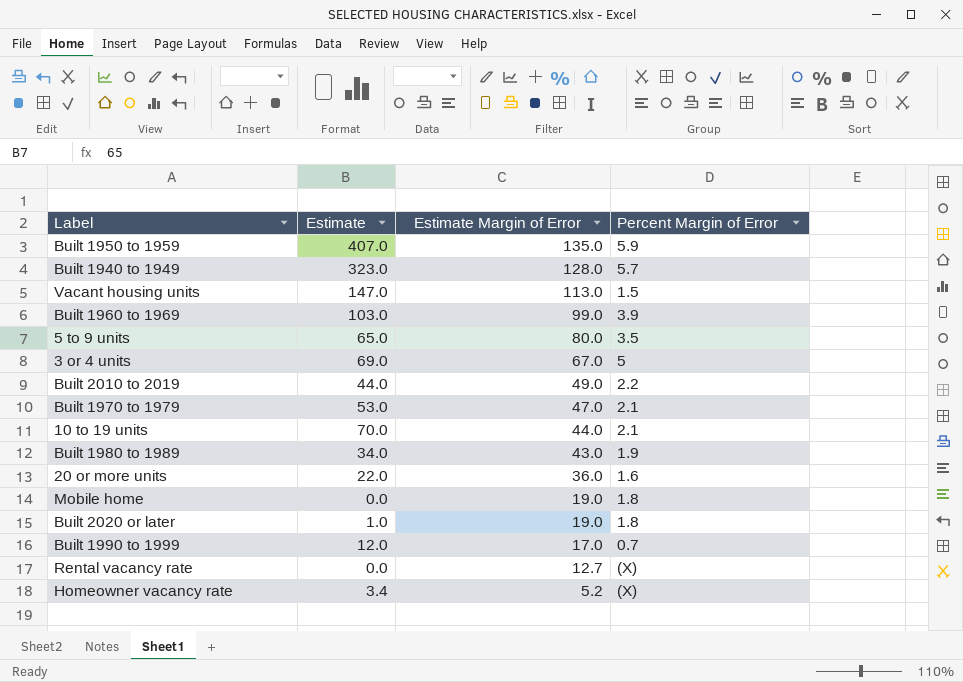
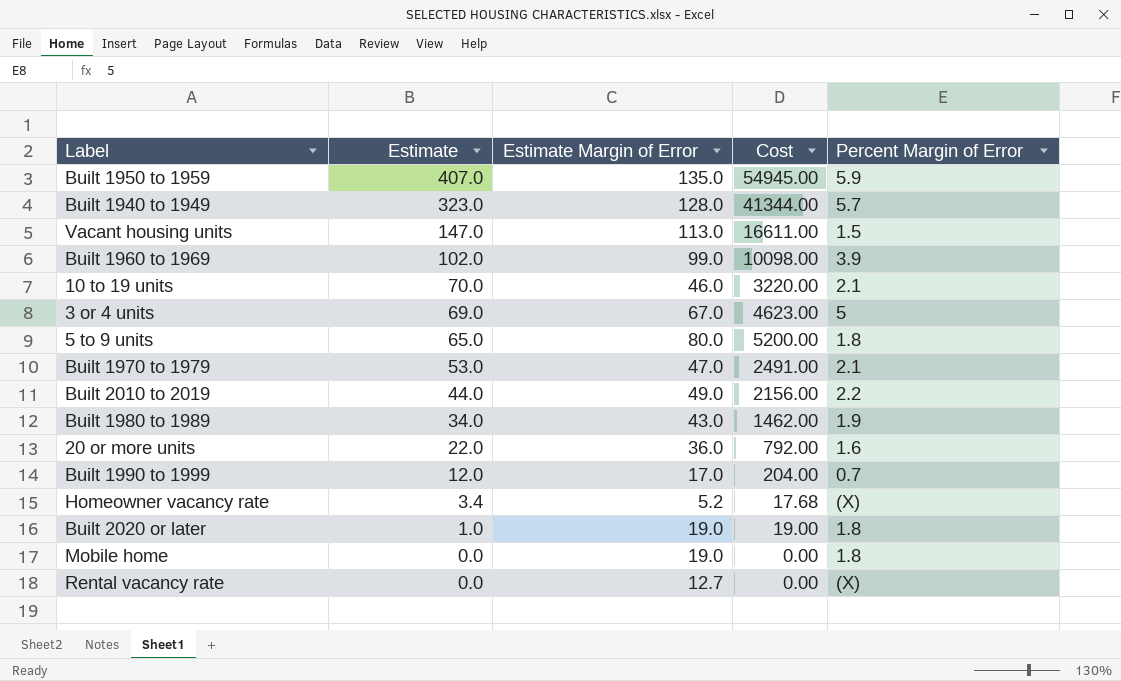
row order: Estimate Margin of Error descending -> Estimate descending
column Cost | formula: none -> [Estimate] * [Estimate Margin of Error]
Built 1960 to 1969 | Estimate: 103.0 -> 102.0
10 to 19 units | Estimate Margin of Error: 44.0 -> 46.0
5 to 9 units | Percent Margin of Error: 3.5 -> 1.8

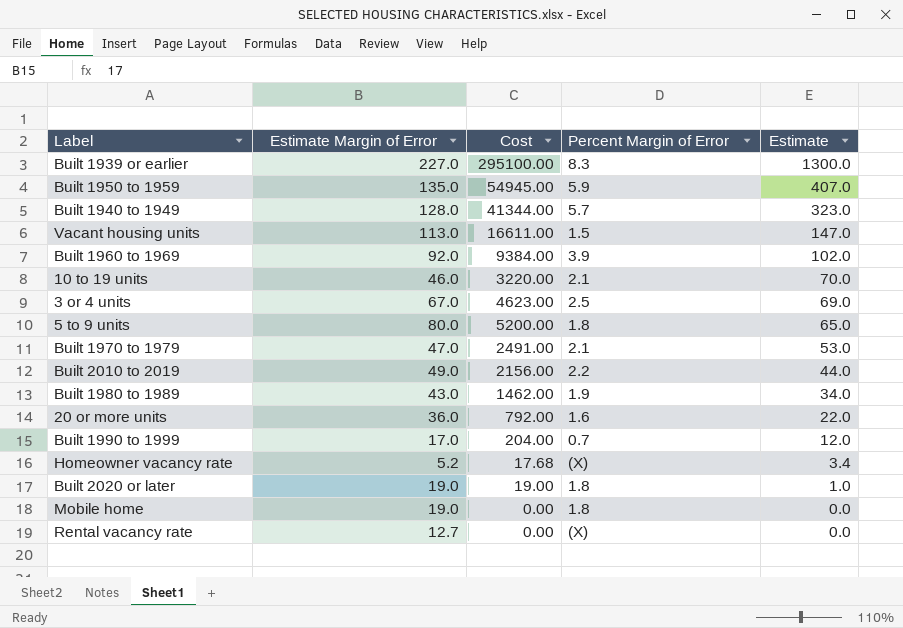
column Estimate | position: 2 -> 5
row Built 1939 or earlier: none -> 227.0 | 295100.00 | 8.3 | 1300.0
Built 1960 to 1969 | Estimate Margin of Error: 99.0 -> 92.0
Built 1960 to 1969 | Cost: 10098.00 -> 9384.00
3 or 4 units | Percent Margin of Error: 5 -> 2.5

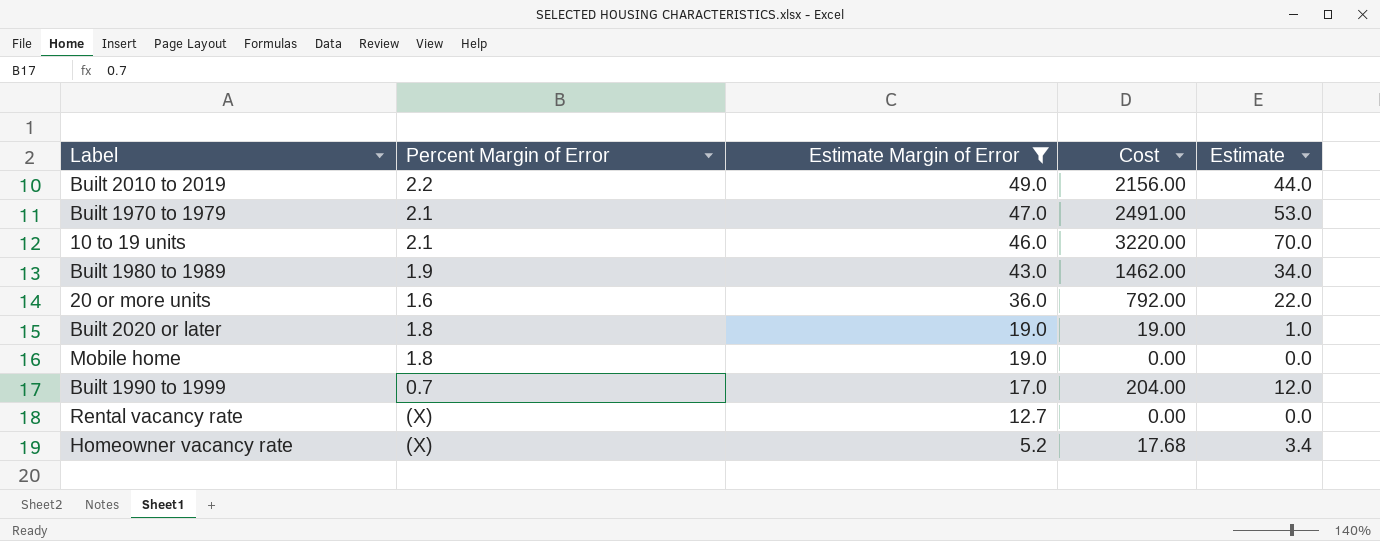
filter: none -> Estimate Margin of Error <= 49.0
row order: Estimate descending -> Estimate Margin of Error descending
column Percent Margin of Error | position: 4 -> 2

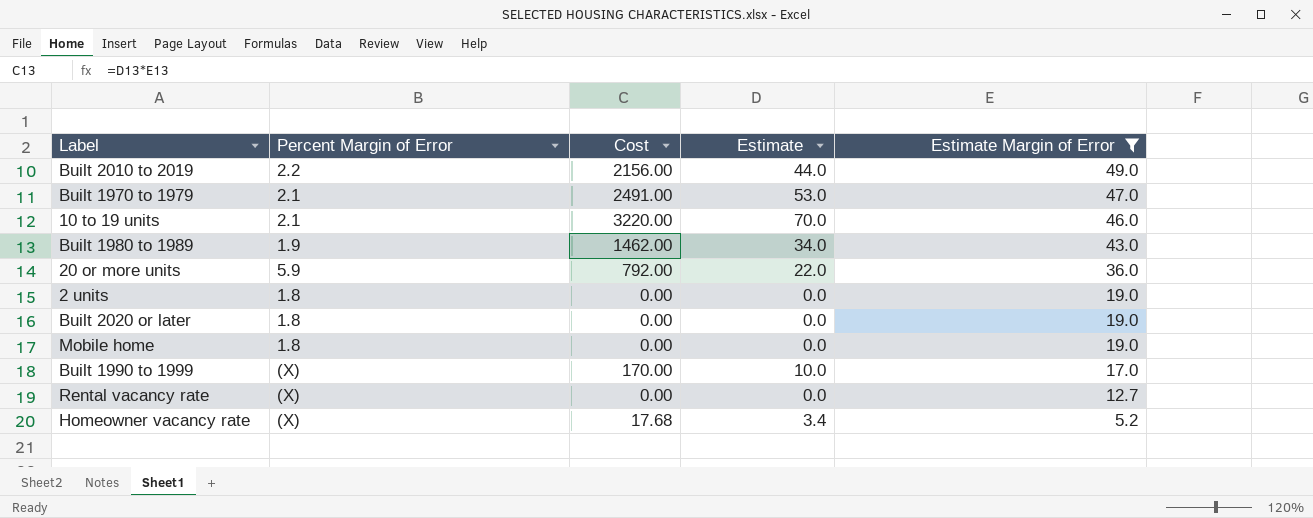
column Estimate Margin of Error | position: 3 -> 5
20 or more units | Percent Margin of Error: 1.6 -> 5.9
row 2 units: none -> 1.8 | 0.00 | 0.0 | 19.0
Built 2020 or later | Cost: 19.00 -> 0.00
Built 2020 or later | Estimate: 1.0 -> 0.0
Built 1990 to 1999 | Percent Margin of Error: 0.7 -> (X)
Built 1990 to 1999 | Cost: 204.00 -> 170.00
Built 1990 to 1999 | Estimate: 12.0 -> 10.0

